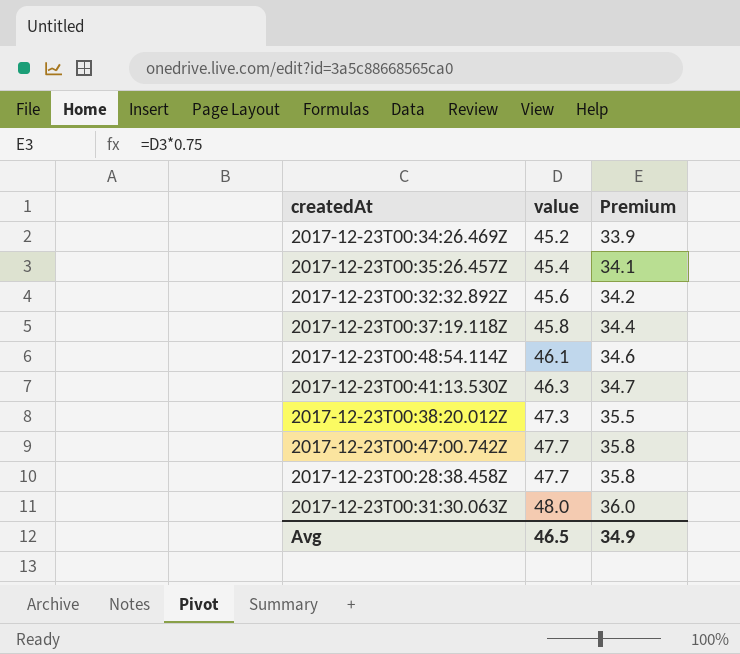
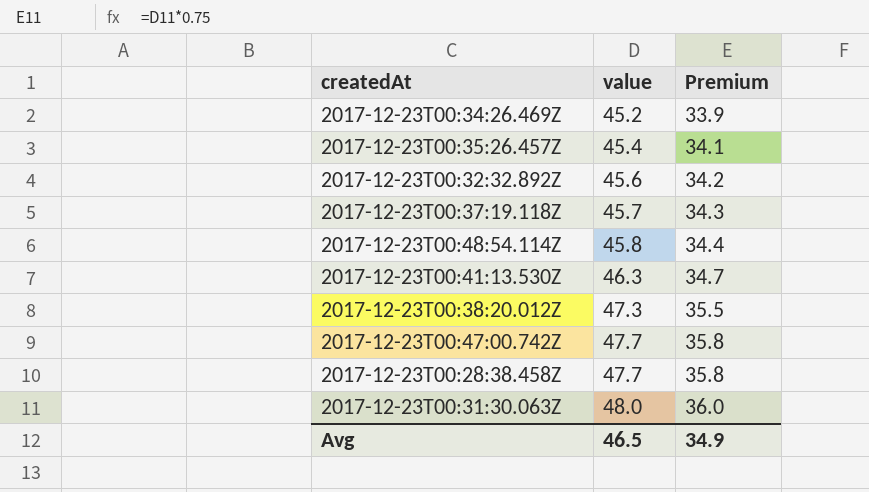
2017-12-23T00:37:19.118Z | value: 45.8 -> 45.7
2017-12-23T00:37:19.118Z | Premium: 34.4 -> 34.3
2017-12-23T00:48:54.114Z | value: 46.1 -> 45.8
2017-12-23T00:48:54.114Z | Premium: 34.6 -> 34.4

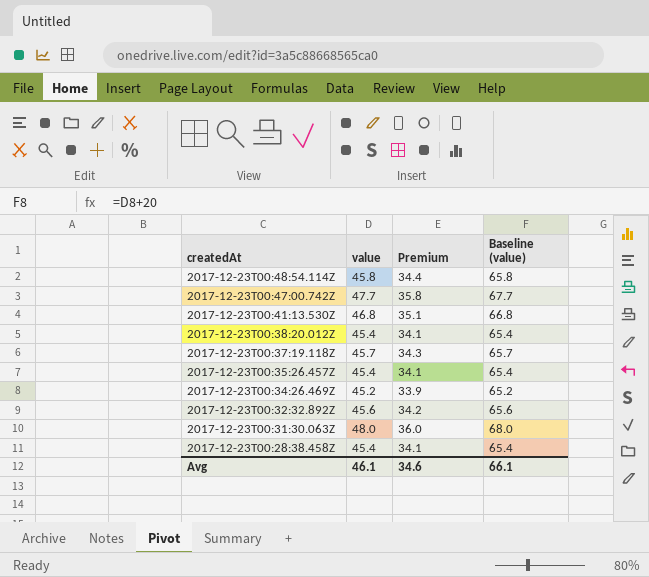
row order: value ascending -> createdAt descending
column Baseline (value) | formula: none -> [value] + 20
2017-12-23T00:41:13.530Z | value: 46.3 -> 46.8
2017-12-23T00:41:13.530Z | Premium: 34.7 -> 35.1
2017-12-23T00:38:20.012Z | value: 47.3 -> 45.4
2017-12-23T00:38:20.012Z | Premium: 35.5 -> 34.1
2017-12-23T00:28:38.458Z | value: 47.7 -> 45.4
2017-12-23T00:28:38.458Z | Premium: 35.8 -> 34.1
Avg | value: 46.5 -> 46.1
Avg | Premium: 34.9 -> 34.6

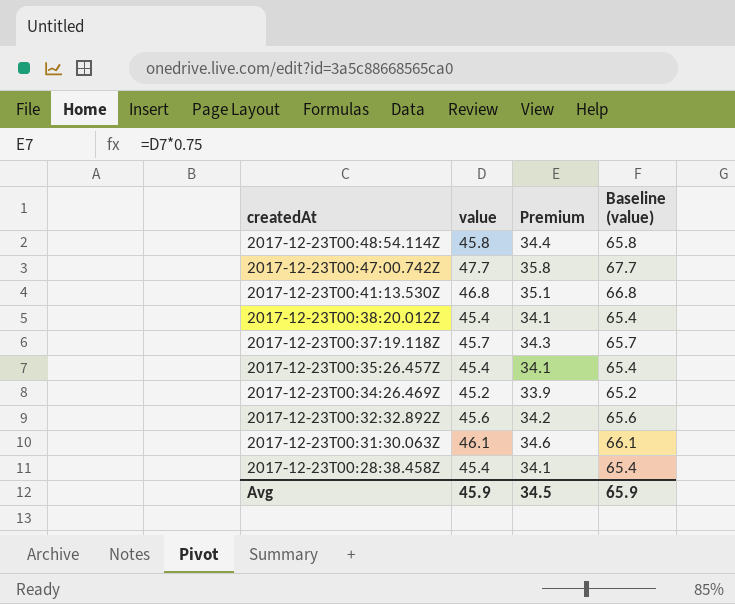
2017-12-23T00:31:30.063Z | value: 48.0 -> 46.1
2017-12-23T00:31:30.063Z | Premium: 36.0 -> 34.6
2017-12-23T00:31:30.063Z | Baseline (value): 68.0 -> 66.1
Avg | value: 46.1 -> 45.9
Avg | Premium: 34.6 -> 34.5
Avg | Baseline (value): 66.1 -> 65.9

